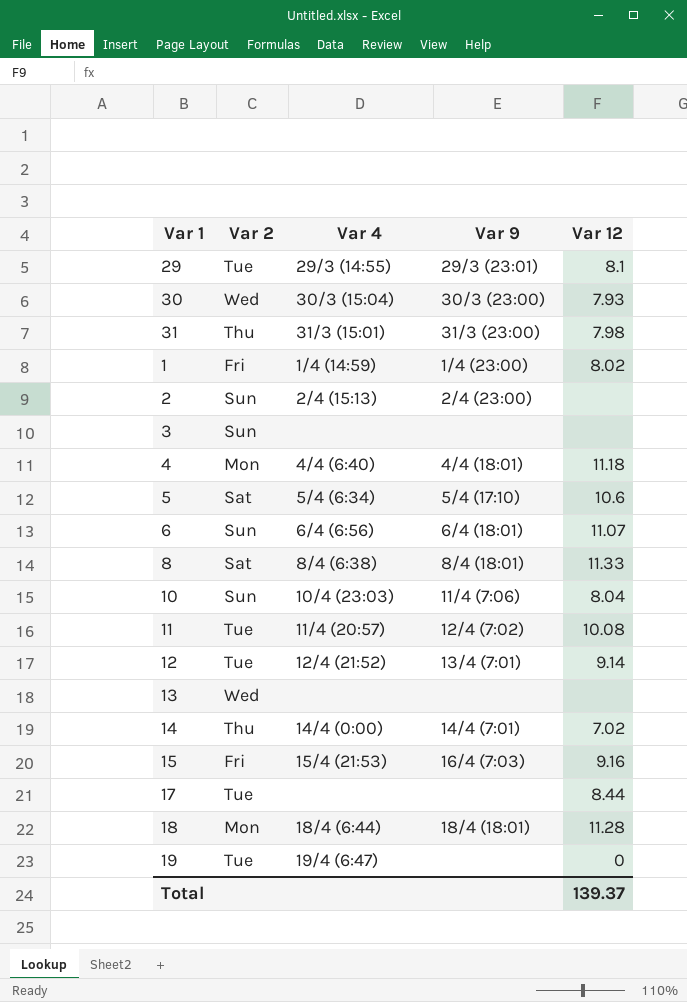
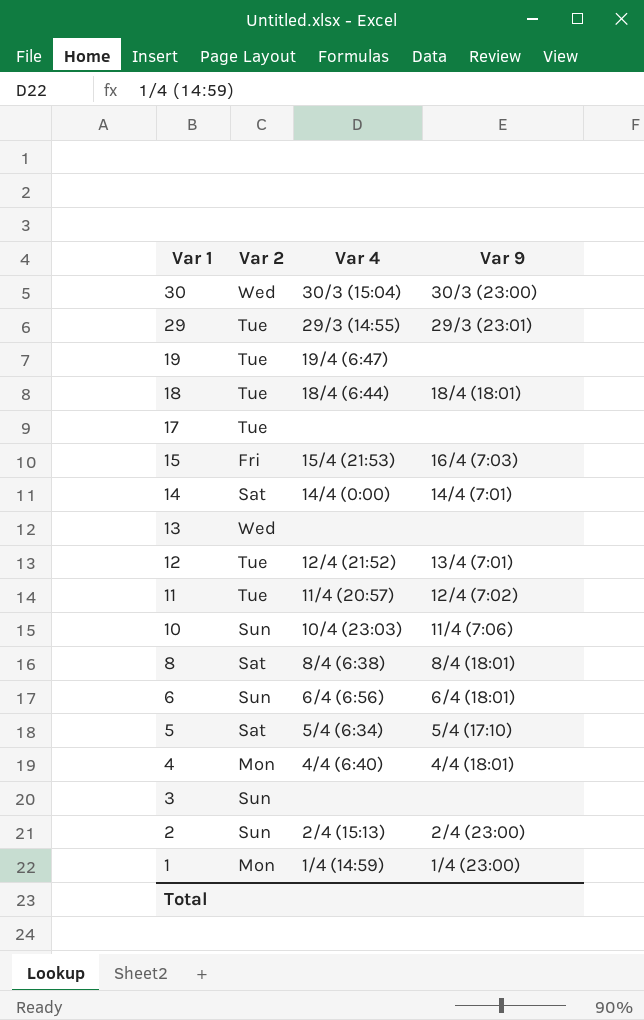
row order: none -> Var 1 descending
column Var 12 | position: 5 -> none
row 31: Thu | 31/3 (15:01) | 31/3 (23:00) | 7.98 -> none
18 | Var 2: Mon -> Tue
14 | Var 2: Thu -> Sat
1 | Var 2: Fri -> Mon

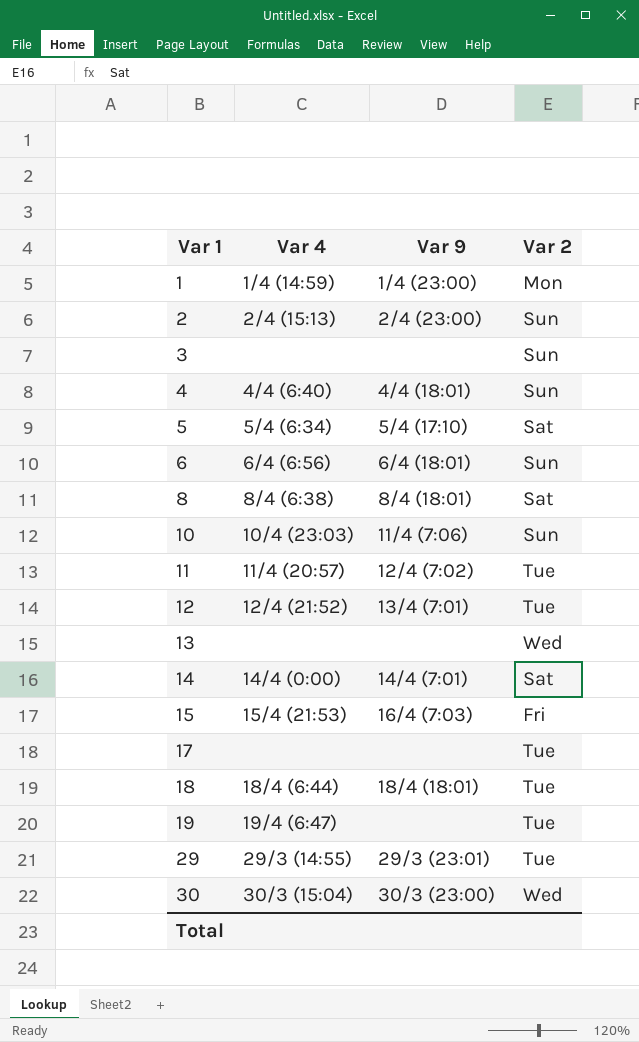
row order: Var 1 descending -> Var 1 ascending
column Var 2 | position: 2 -> 4
4 | Var 2: Mon -> Sun

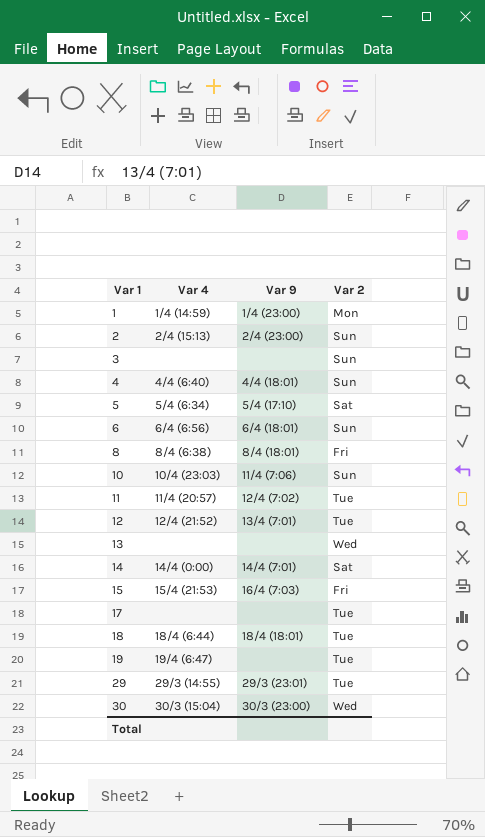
8 | Var 2: Sat -> Fri

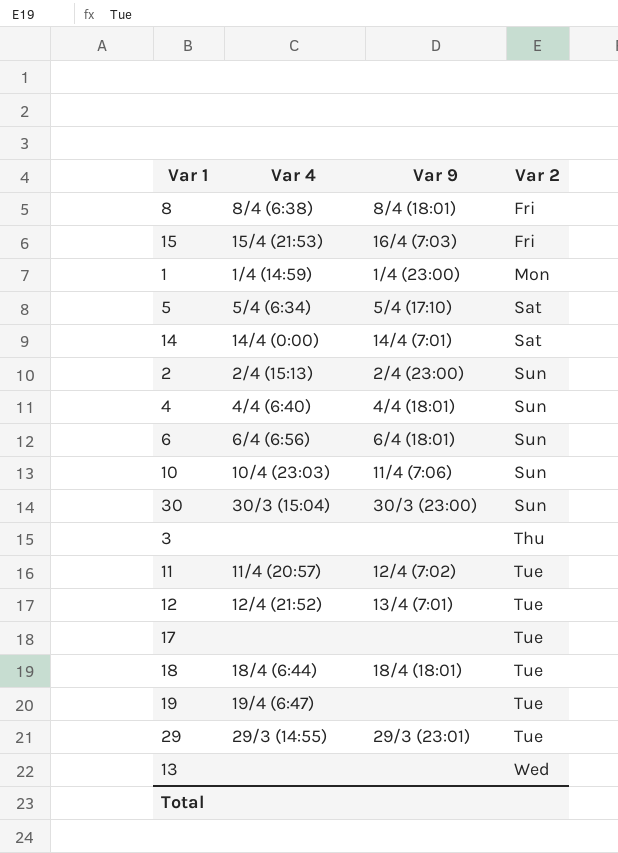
row order: Var 1 ascending -> Var 2 ascending
30 | Var 2: Wed -> Sun
3 | Var 2: Sun -> Thu

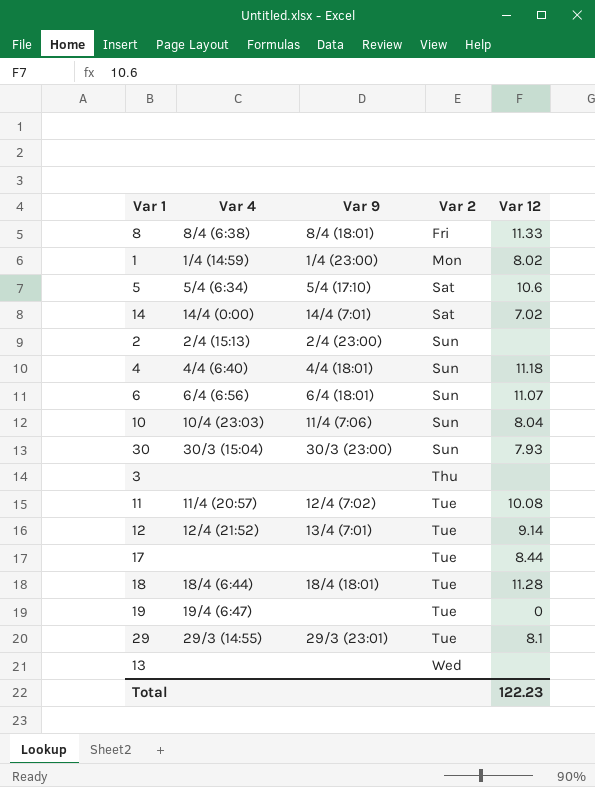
column Var 12 | position: none -> 5
row 15: 15/4 (21:53) | 16/4 (7:03) | Fri -> none

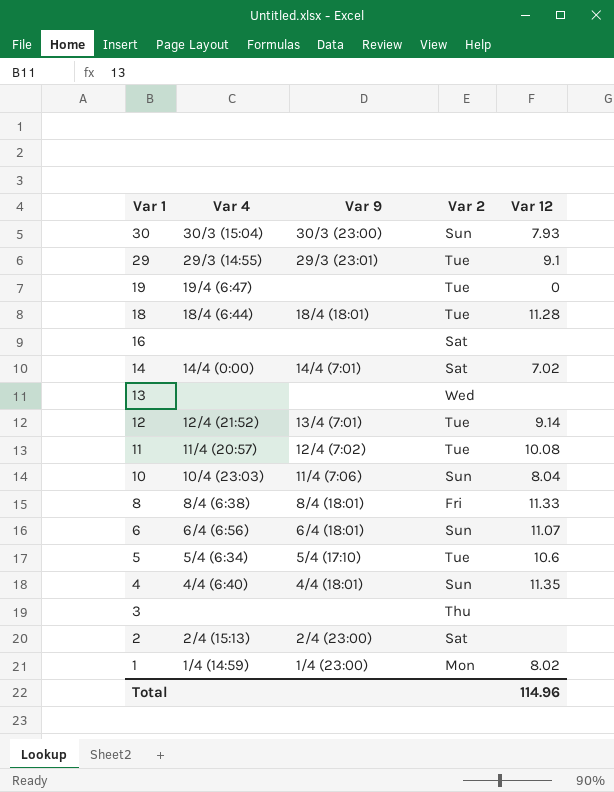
row order: Var 2 ascending -> Var 1 descending
row 17: none | none | Tue | 8.44 -> none
29 | Var 12: 8.1 -> 9.1
row 16: none -> none | none | Sat | none
5 | Var 2: Sat -> Tue
4 | Var 12: 11.18 -> 11.35
2 | Var 2: Sun -> Sat
Total | Var 12: 122.23 -> 114.96

